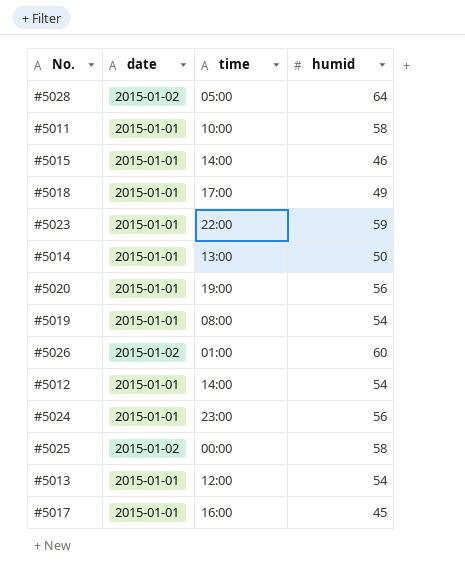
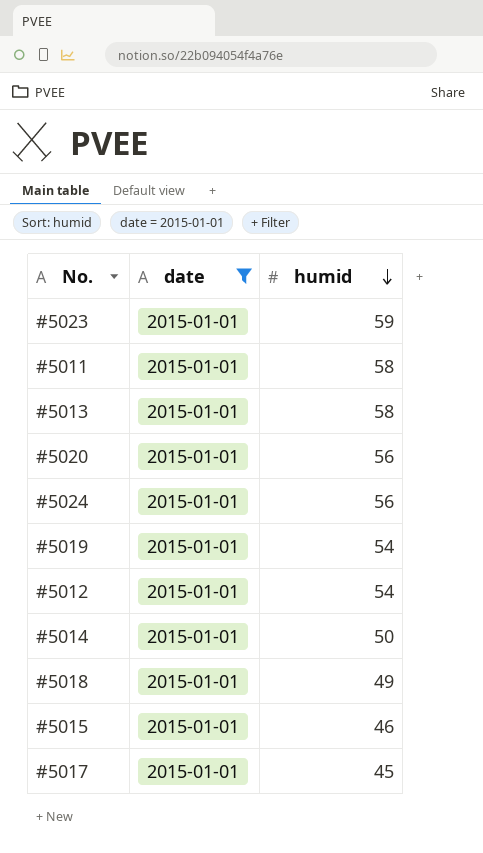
filter: none -> date = 2015-01-01
row order: none -> humid descending
column time | position: 3 -> none
#5013 | humid: 54 -> 58

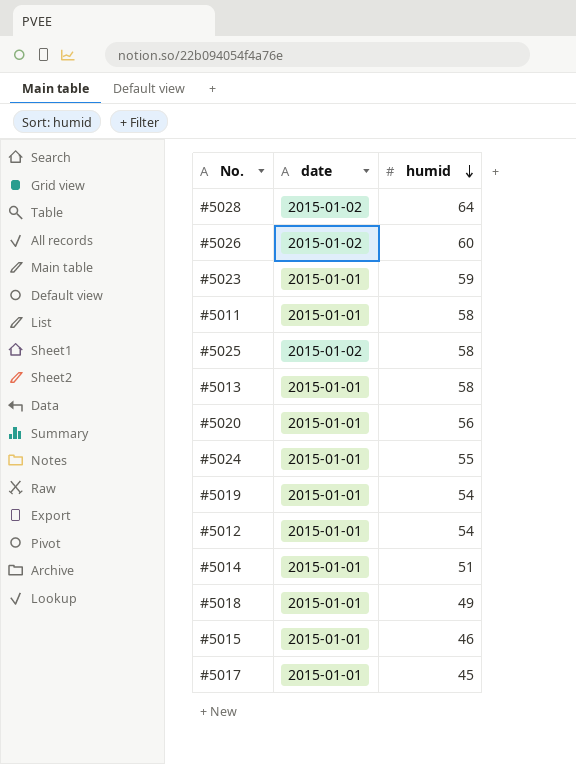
filter: date = 2015-01-01 -> none
#5024 | humid: 56 -> 55
#5014 | humid: 50 -> 51

